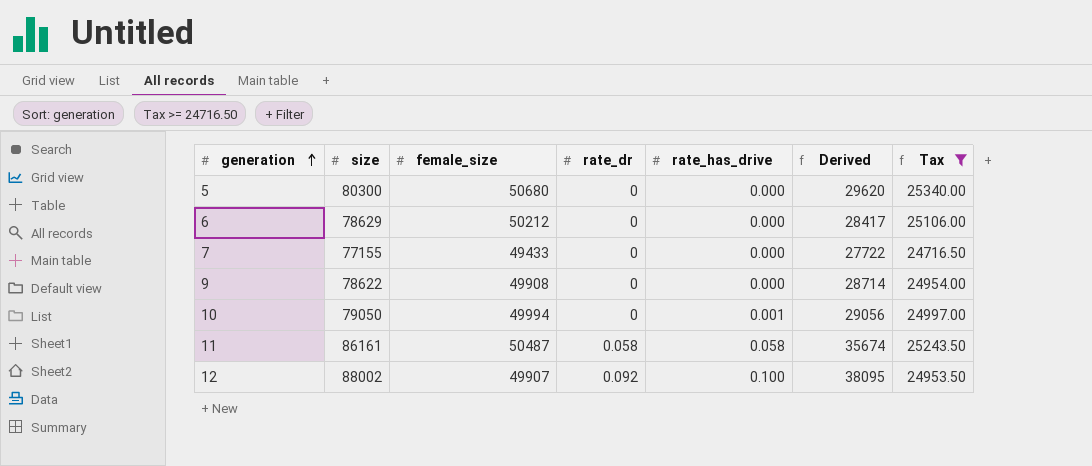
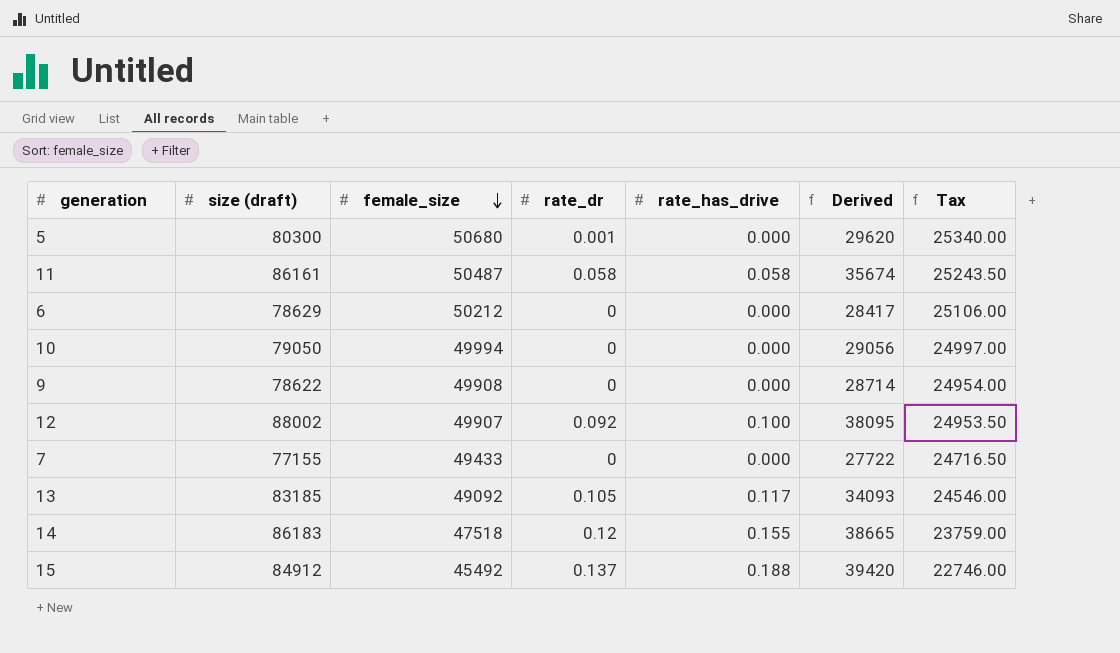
filter: Tax >= 24716.50 -> none
row order: generation ascending -> female_size descending
column name: size -> size (draft)
5 | rate_dr: 0 -> 0.001
10 | rate_has_drive: 0.001 -> 0.000

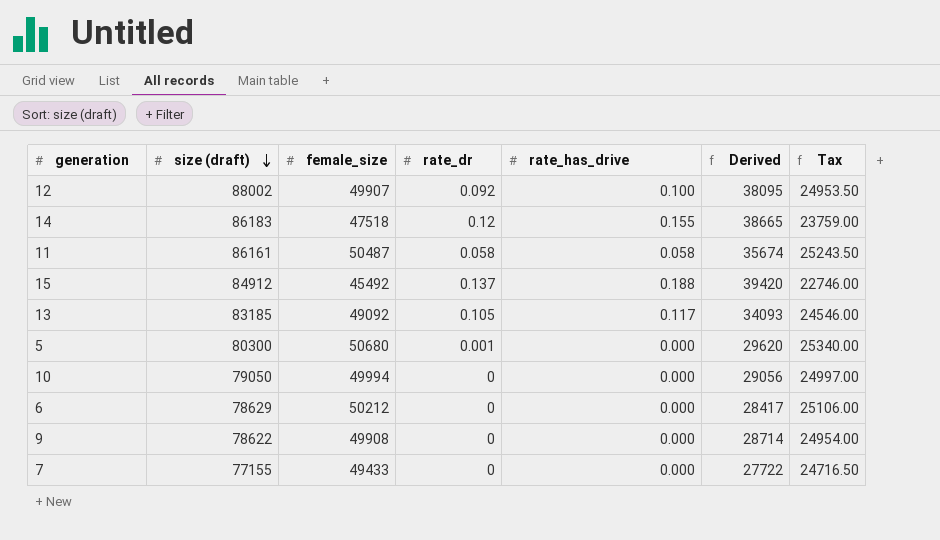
row order: female_size descending -> size (draft) descending

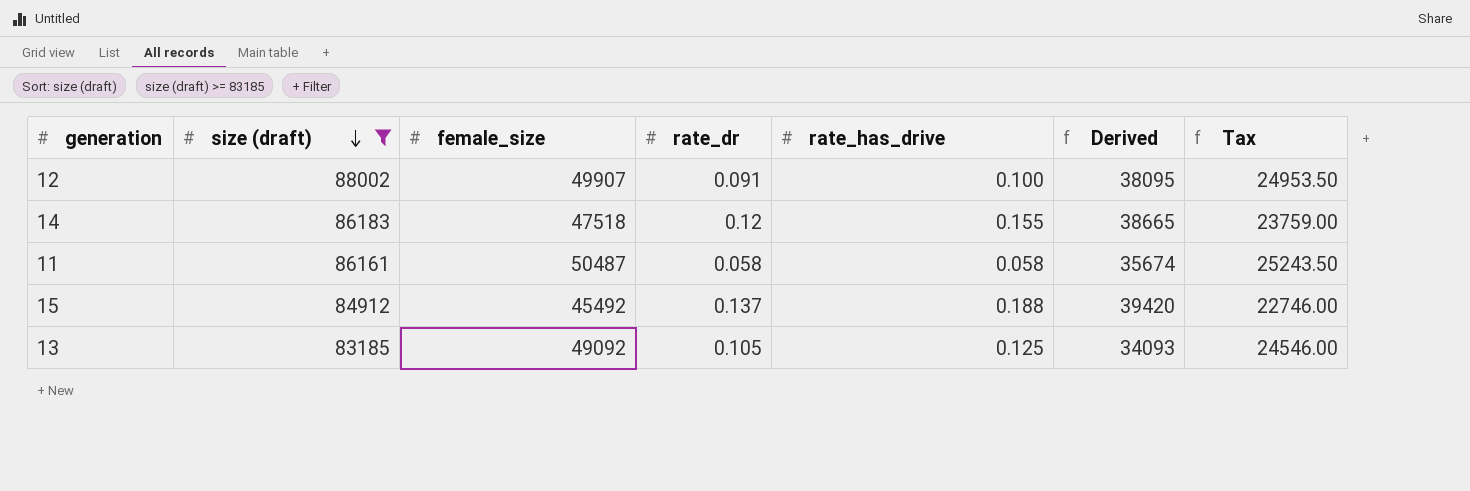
filter: none -> size (draft) >= 83185
12 | rate_dr: 0.092 -> 0.091
13 | rate_has_drive: 0.117 -> 0.125

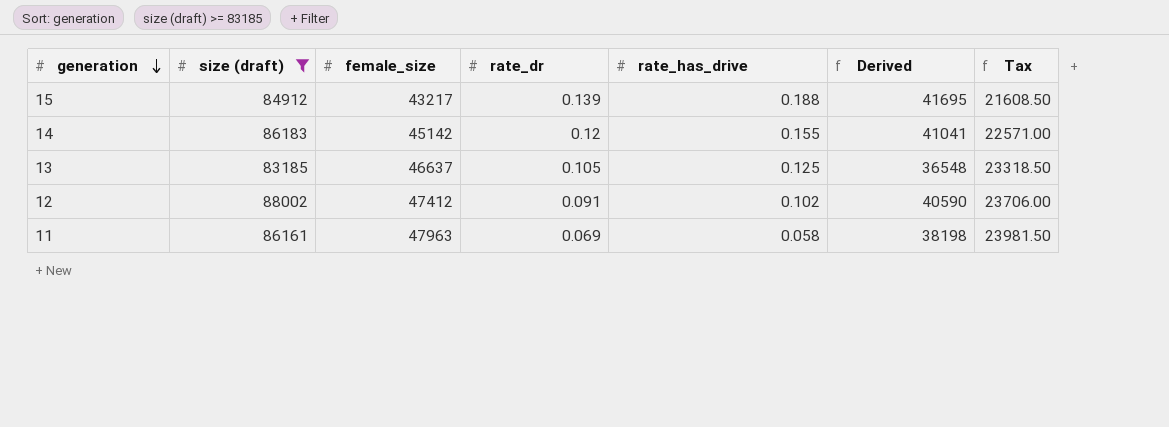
row order: size (draft) descending -> generation descending
15 | female_size: 45492 -> 43217
15 | rate_dr: 0.137 -> 0.139
15 | Derived: 39420 -> 41695
15 | Tax: 22746.00 -> 21608.50
14 | female_size: 47518 -> 45142
14 | Derived: 38665 -> 41041
14 | Tax: 23759.00 -> 22571.00
13 | female_size: 49092 -> 46637
13 | Derived: 34093 -> 36548
13 | Tax: 24546.00 -> 23318.50
12 | female_size: 49907 -> 47412
12 | rate_has_drive: 0.100 -> 0.102
12 | Derived: 38095 -> 40590
12 | Tax: 24953.50 -> 23706.00
11 | female_size: 50487 -> 47963
11 | rate_dr: 0.058 -> 0.069
11 | Derived: 35674 -> 38198
11 | Tax: 25243.50 -> 23981.50

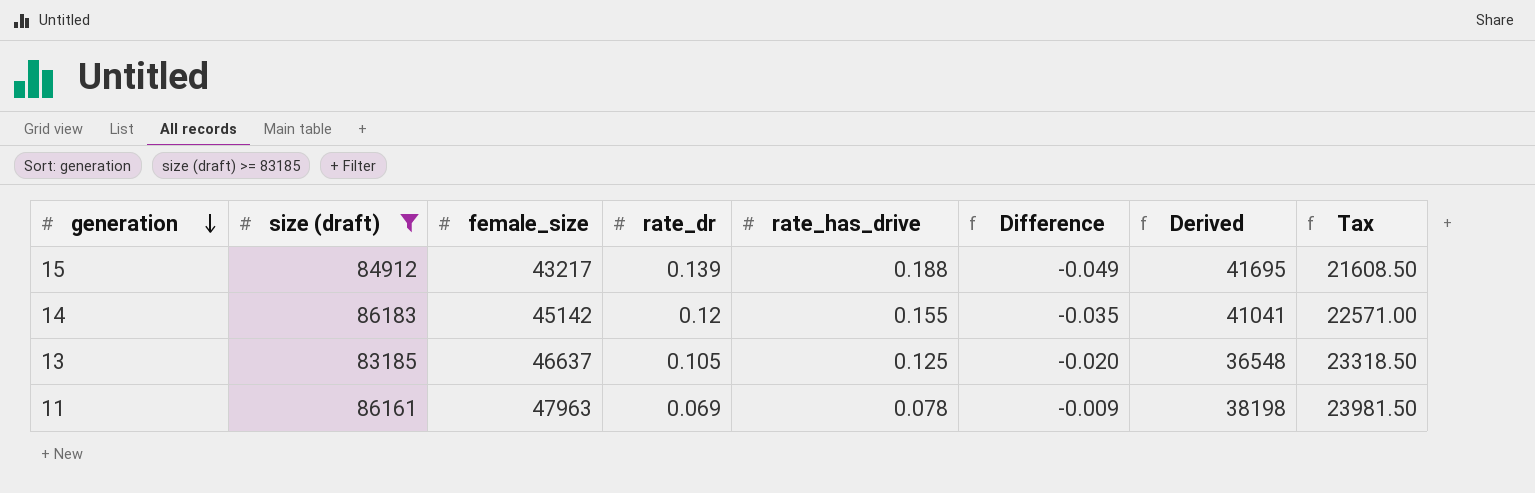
column Difference | formula: none -> [rate_dr] - [rate_has_drive]
row 12: 88002 | 47412 | 0.091 | 0.102 | 40590 | 23706.00 -> none
11 | rate_has_drive: 0.058 -> 0.078

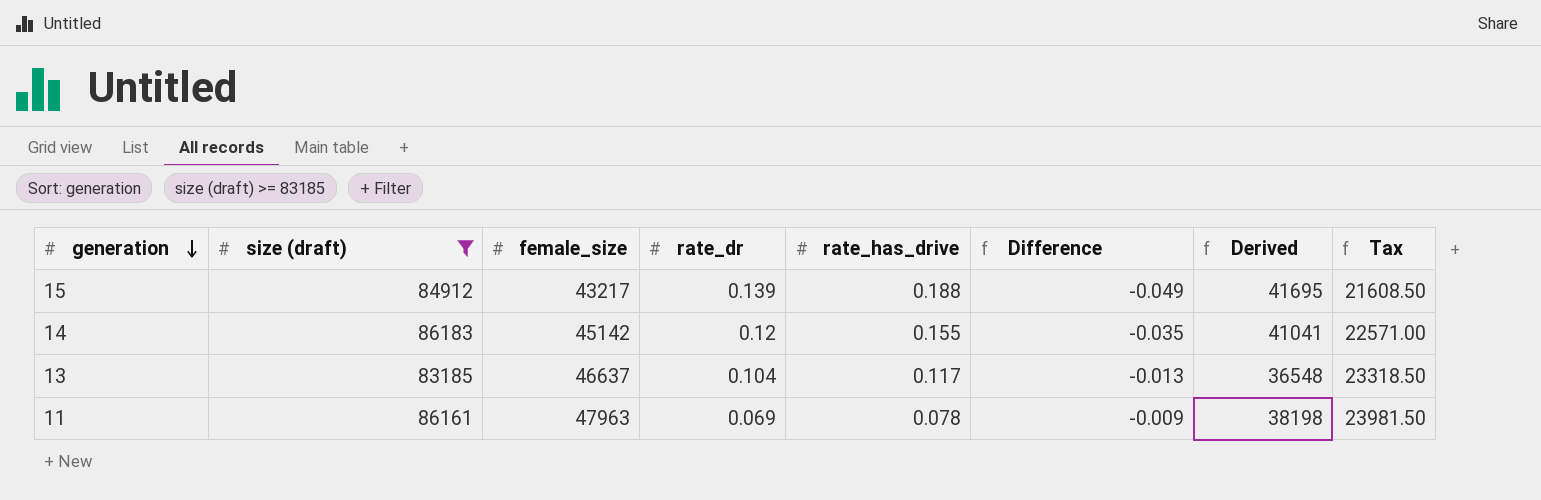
13 | rate_dr: 0.105 -> 0.104
13 | rate_has_drive: 0.125 -> 0.117
13 | Difference: -0.020 -> -0.013

